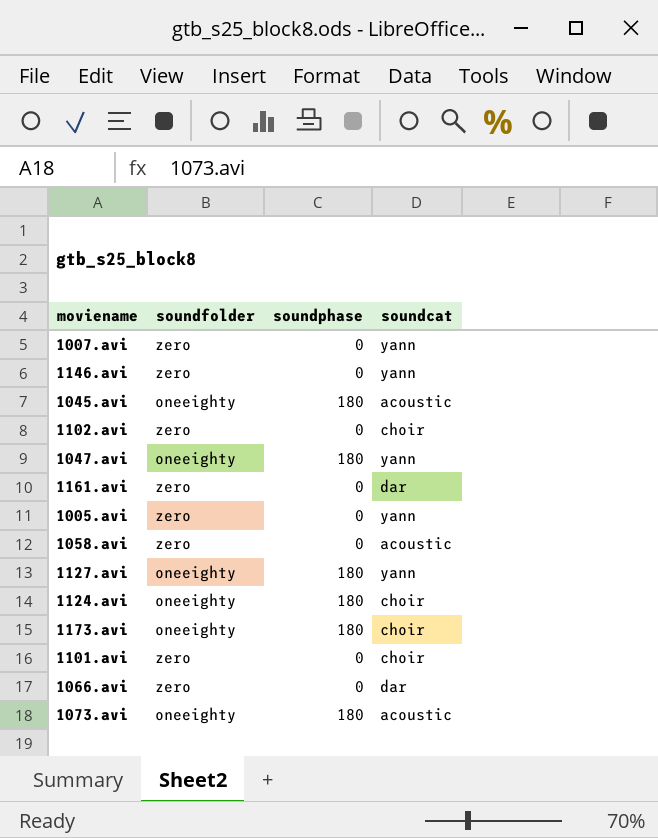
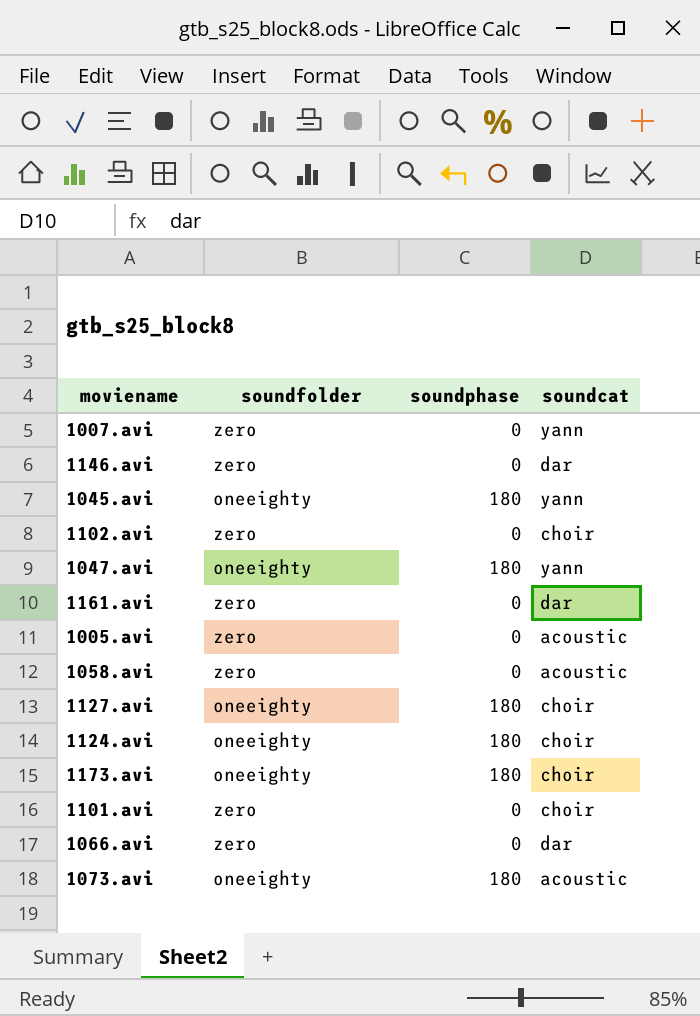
1146.avi | soundcat: yann -> dar
1045.avi | soundcat: acoustic -> yann
1005.avi | soundcat: yann -> acoustic
1127.avi | soundcat: yann -> choir

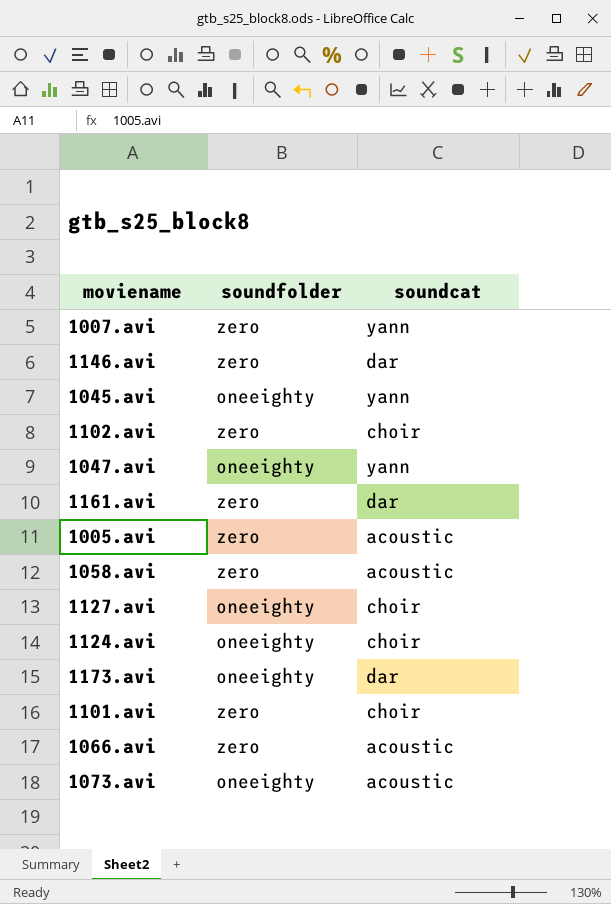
column soundphase | position: 3 -> none
1173.avi | soundcat: choir -> dar
1066.avi | soundcat: dar -> acoustic

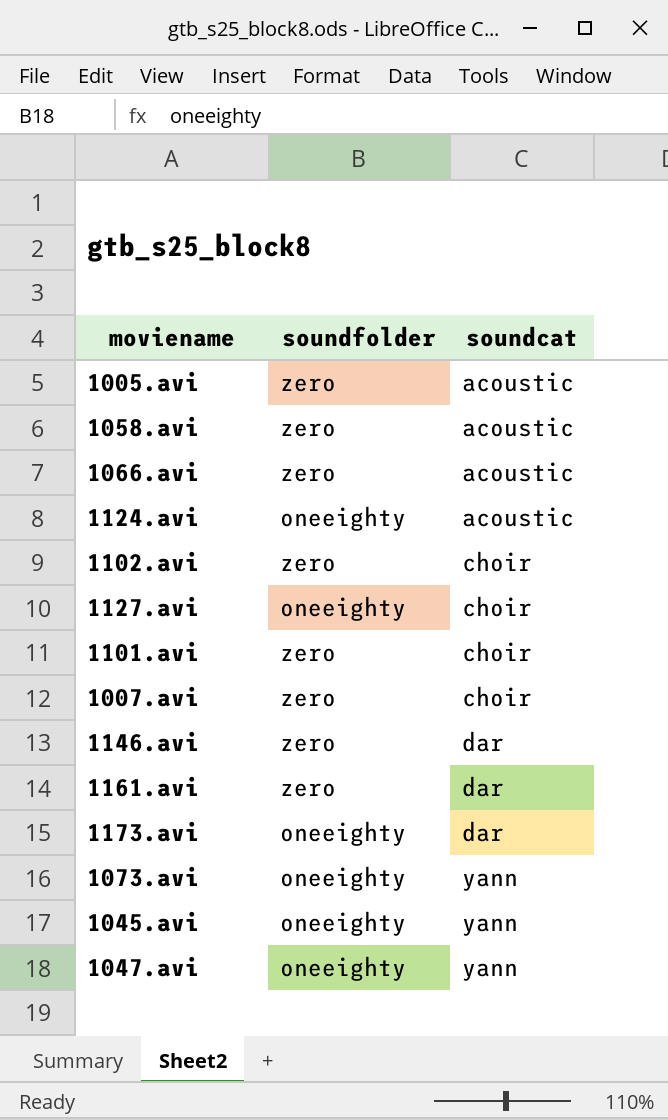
row order: none -> soundcat ascending
1124.avi | soundcat: choir -> acoustic
1007.avi | soundcat: yann -> choir
1073.avi | soundcat: acoustic -> yann

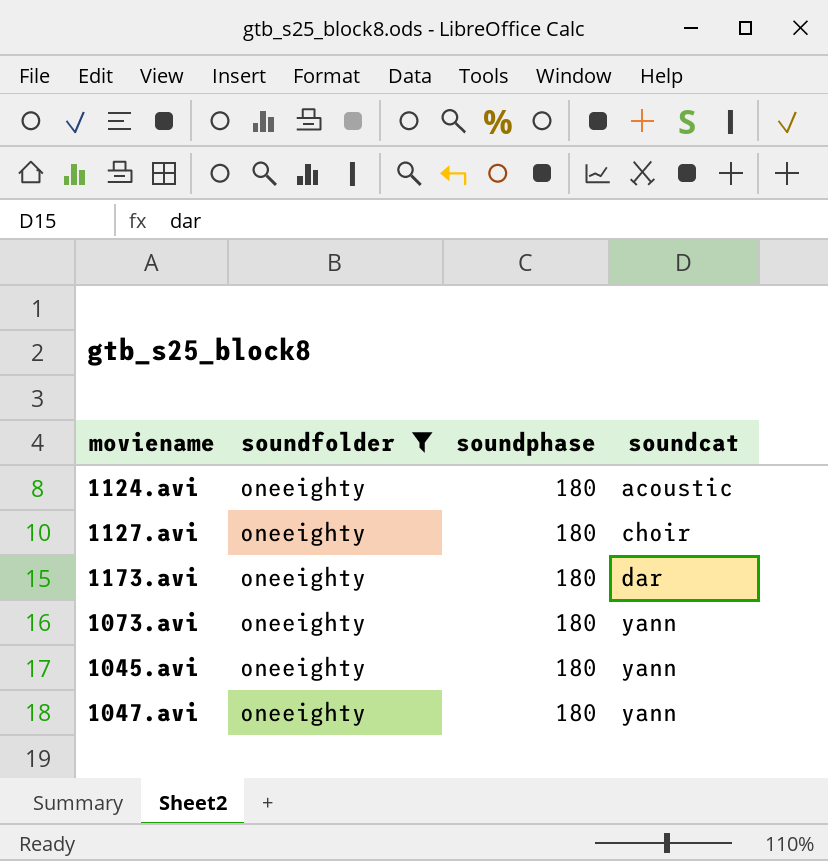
filter: none -> soundfolder = oneeighty
column soundphase | position: none -> 3

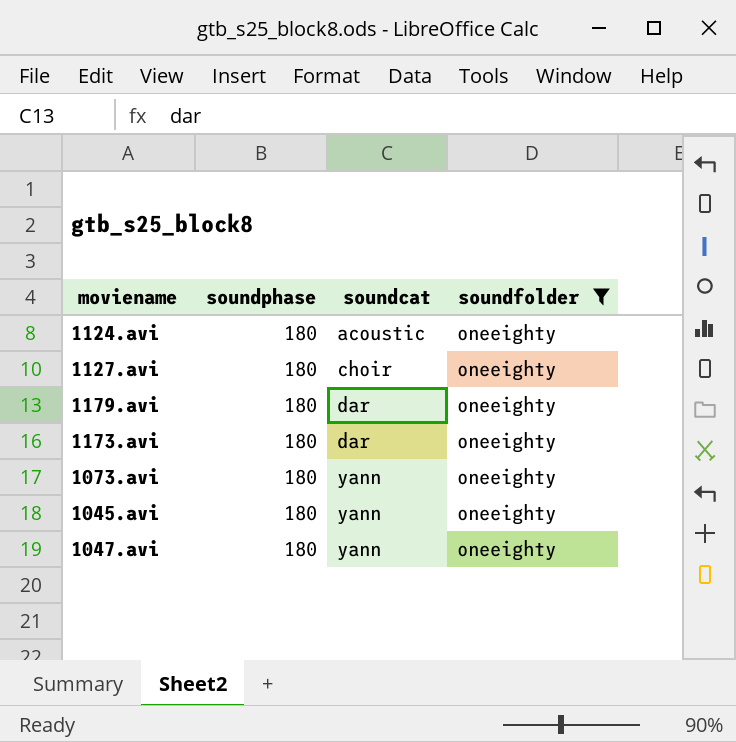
column soundfolder | position: 2 -> 4
row 1179.avi: none -> 180 | dar | oneeighty

